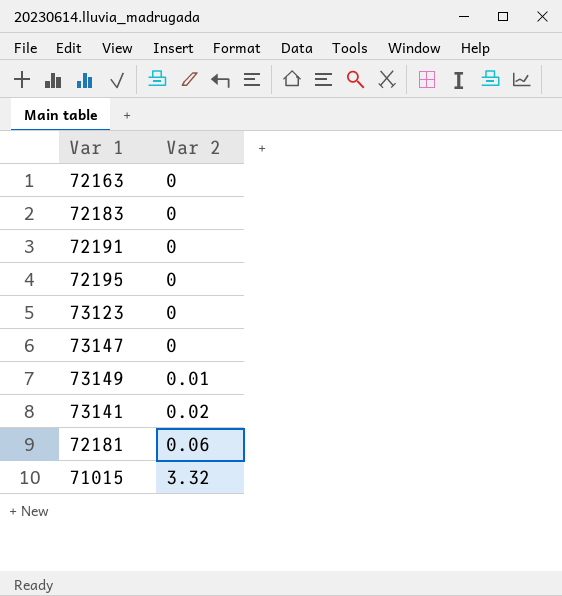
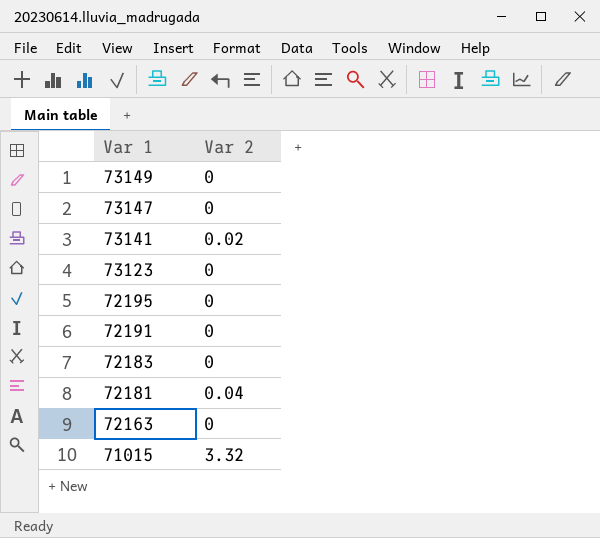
row order: Var 2 ascending -> Var 1 descending
73149 | Var 2: 0.01 -> 0
72181 | Var 2: 0.06 -> 0.04

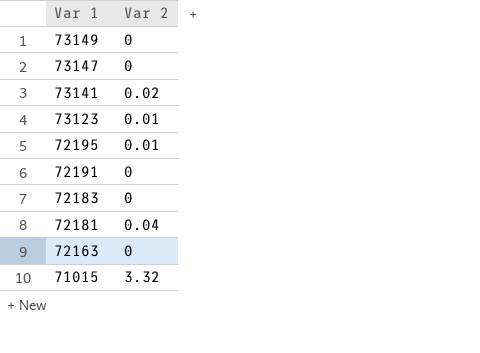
73123 | Var 2: 0 -> 0.01
72195 | Var 2: 0 -> 0.01

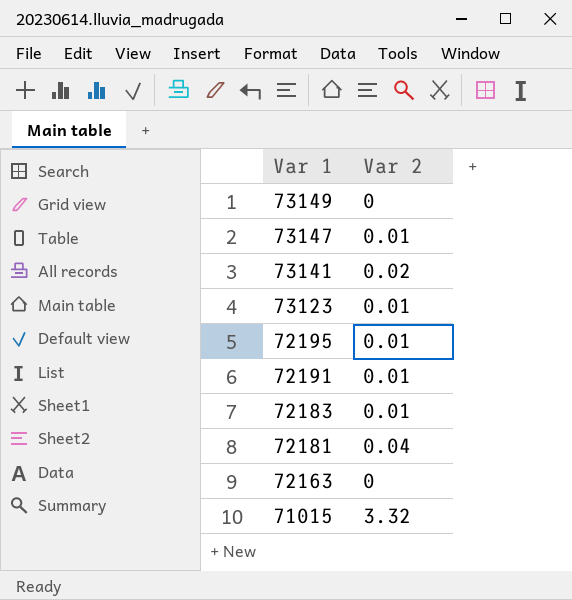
73147 | Var 2: 0 -> 0.01
72191 | Var 2: 0 -> 0.01
72183 | Var 2: 0 -> 0.01

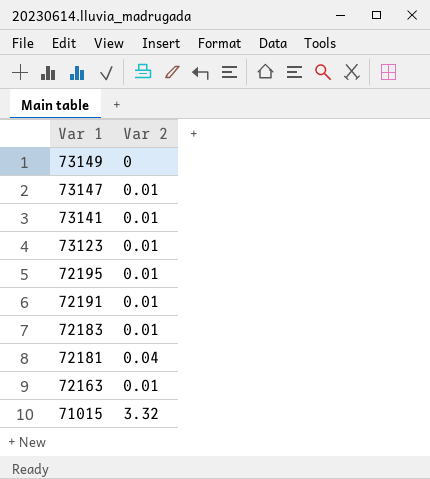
73141 | Var 2: 0.02 -> 0.01
72163 | Var 2: 0 -> 0.01

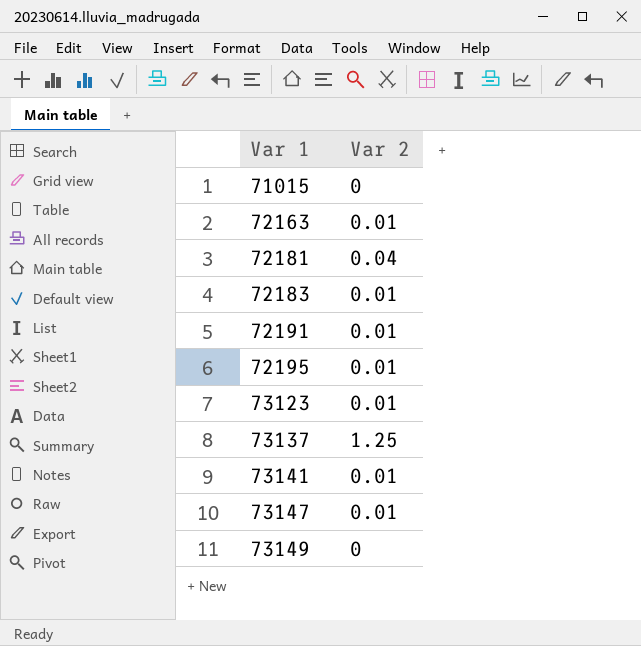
row order: Var 1 descending -> Var 1 ascending
71015 | Var 2: 3.32 -> 0
row 73137: none -> 1.25

